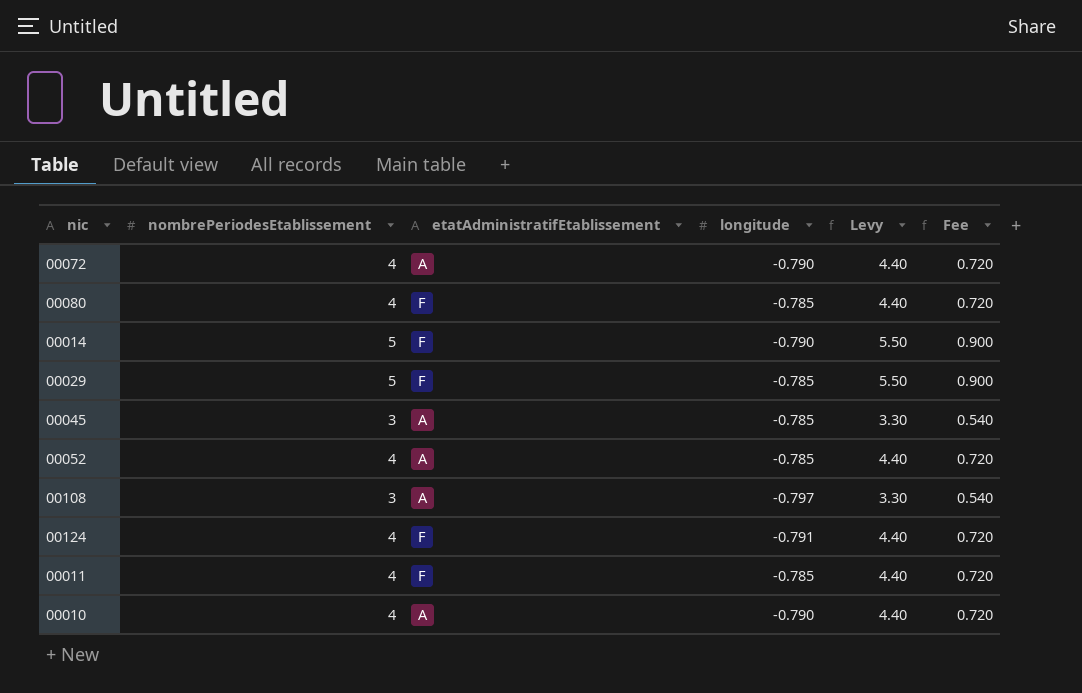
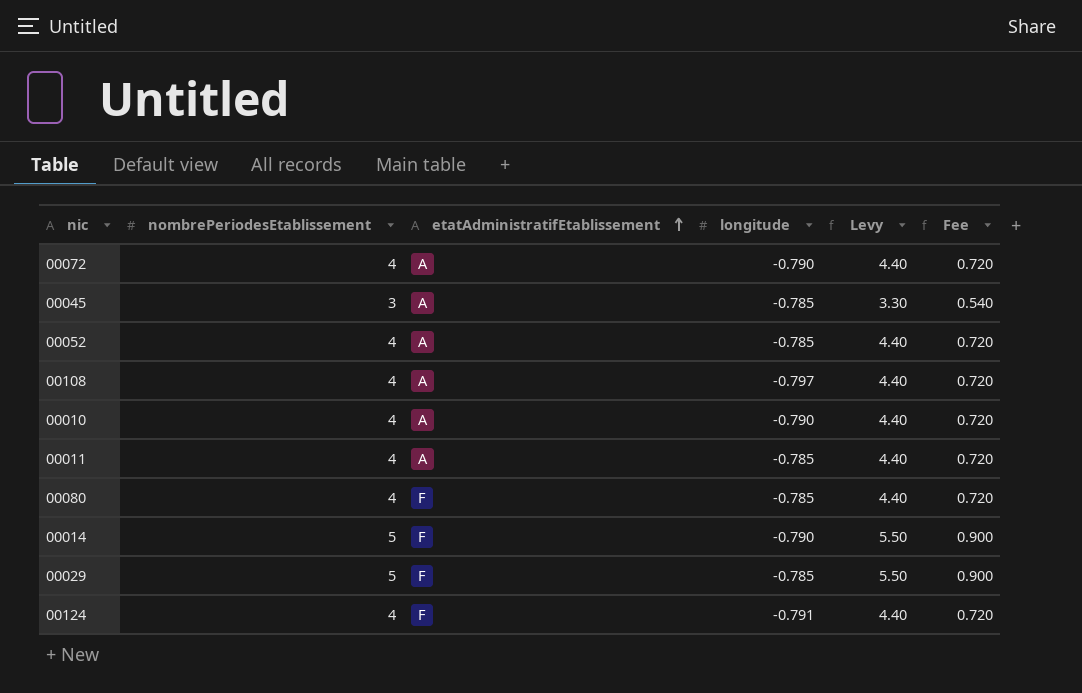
row order: none -> etatAdministratifEtablissement ascending
00108 | nombrePeriodesEtablissement: 3 -> 4
00108 | Levy: 3.30 -> 4.40
00108 | Fee: 0.540 -> 0.720
00011 | etatAdministratifEtablissement: F -> A

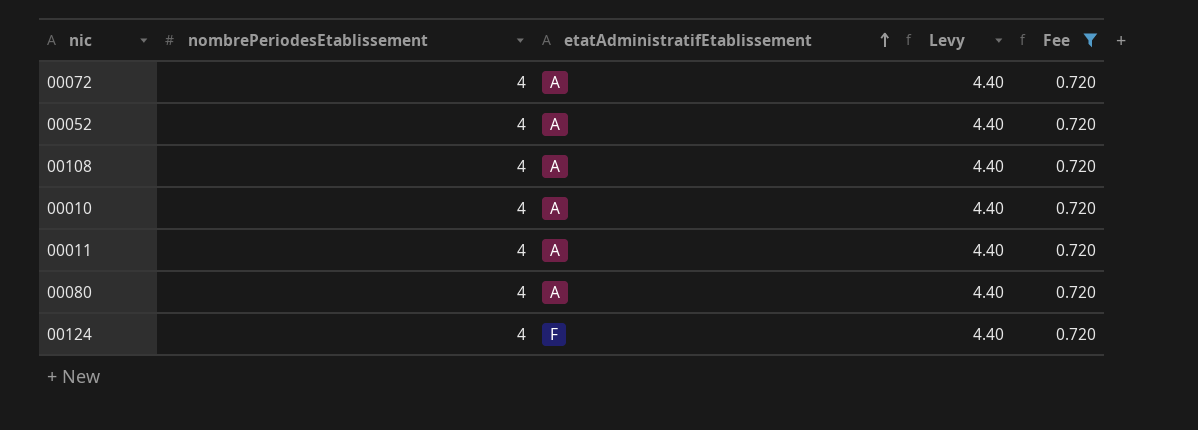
filter: none -> Fee = 0.720
column longitude | position: 4 -> none
00080 | etatAdministratifEtablissement: F -> A

